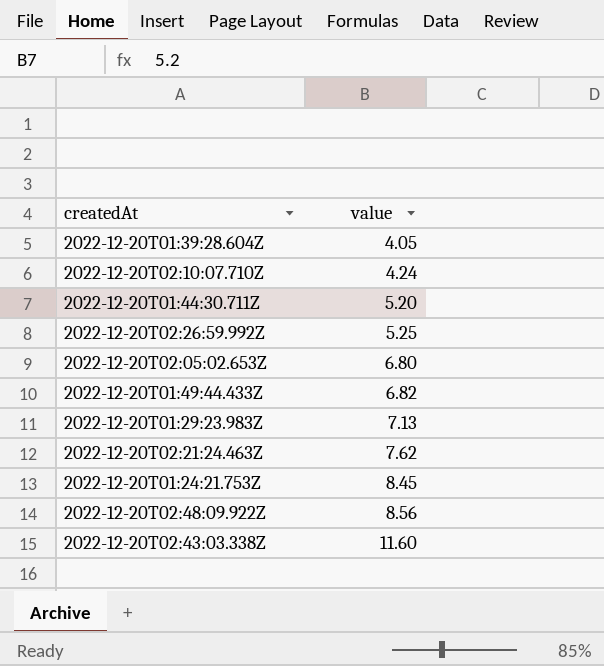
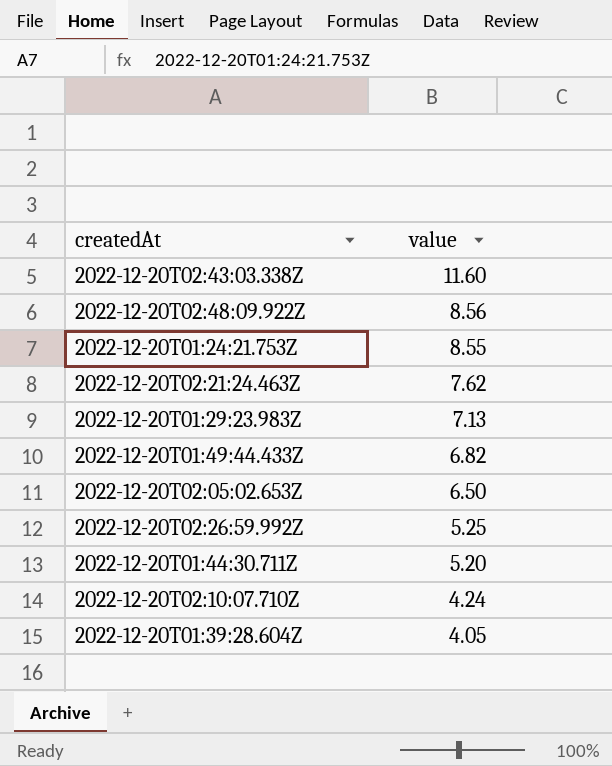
row order: value ascending -> value descending
2022-12-20T01:24:21.753Z | value: 8.45 -> 8.55
2022-12-20T02:05:02.653Z | value: 6.80 -> 6.50

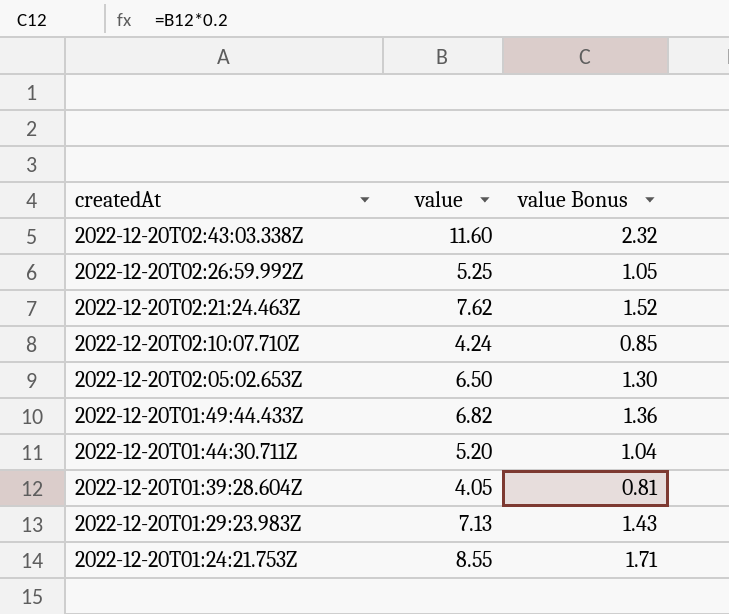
row order: value descending -> createdAt descending
column value Bonus | formula: none -> [value] * 0.2
row 2022-12-20T02:48:09.922Z: 8.56 -> none

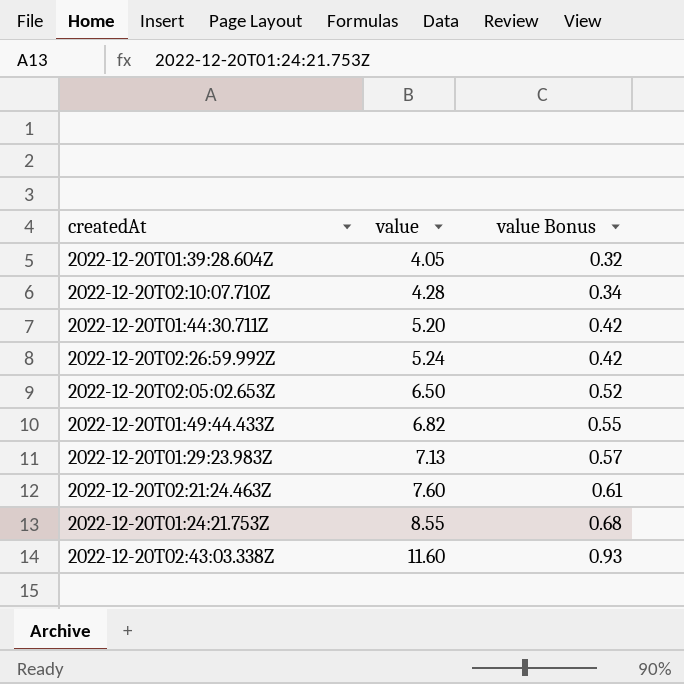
row order: createdAt descending -> value ascending
column value Bonus | formula: [value] * 0.2 -> [value] * 0.08
2022-12-20T02:10:07.710Z | value: 4.24 -> 4.28
2022-12-20T02:26:59.992Z | value: 5.25 -> 5.24
2022-12-20T02:21:24.463Z | value: 7.62 -> 7.60

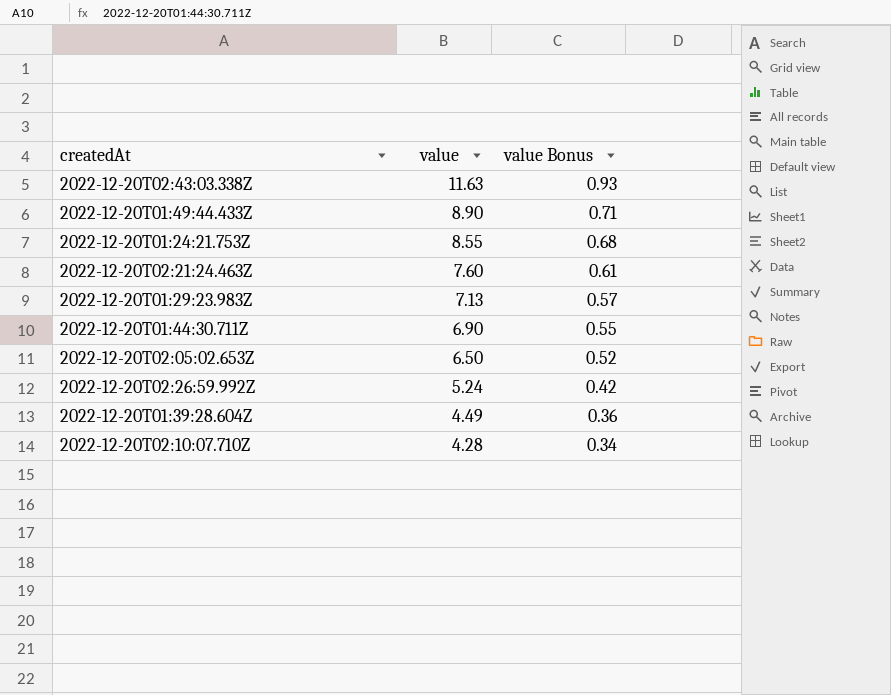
row order: value ascending -> value descending
2022-12-20T02:43:03.338Z | value: 11.60 -> 11.63
2022-12-20T01:49:44.433Z | value: 6.82 -> 8.90
2022-12-20T01:49:44.433Z | value Bonus: 0.55 -> 0.71
2022-12-20T01:44:30.711Z | value: 5.20 -> 6.90
2022-12-20T01:44:30.711Z | value Bonus: 0.42 -> 0.55
2022-12-20T01:39:28.604Z | value: 4.05 -> 4.49
2022-12-20T01:39:28.604Z | value Bonus: 0.32 -> 0.36

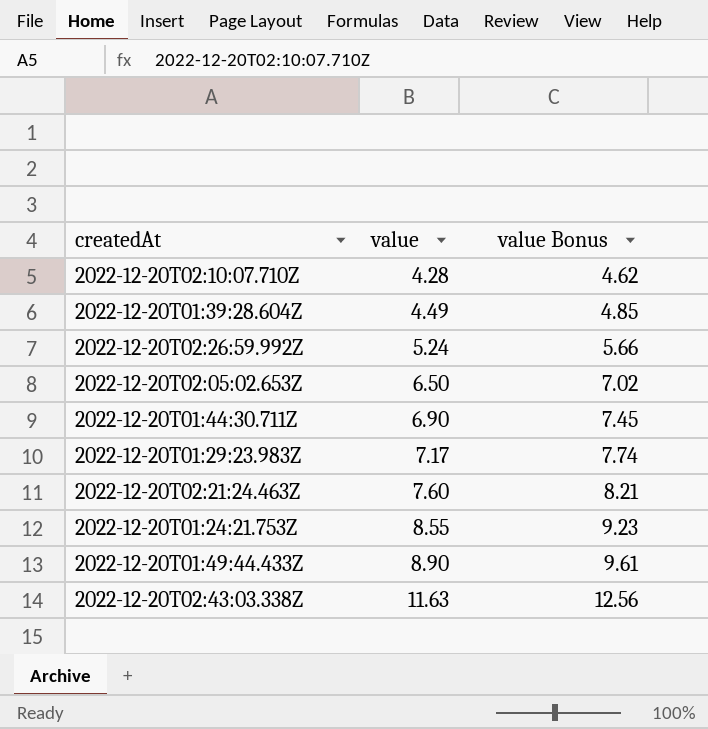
row order: value descending -> value ascending
column value Bonus | formula: [value] * 0.08 -> [value] * 1.08
2022-12-20T01:29:23.983Z | value: 7.13 -> 7.17

